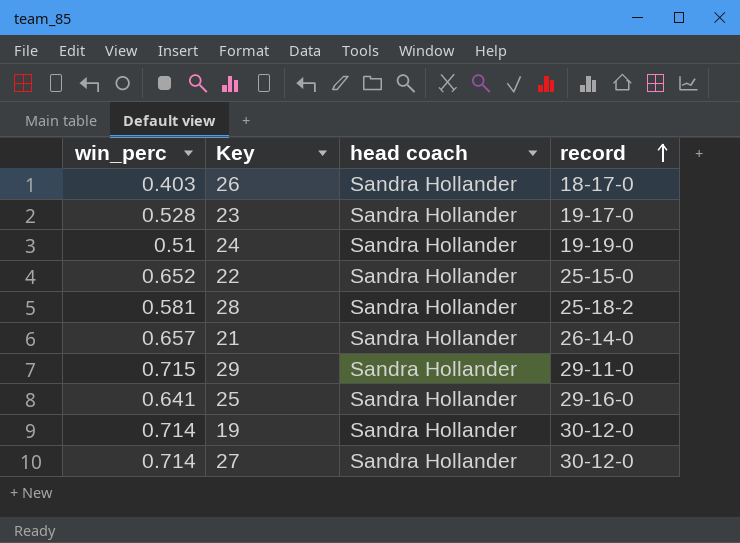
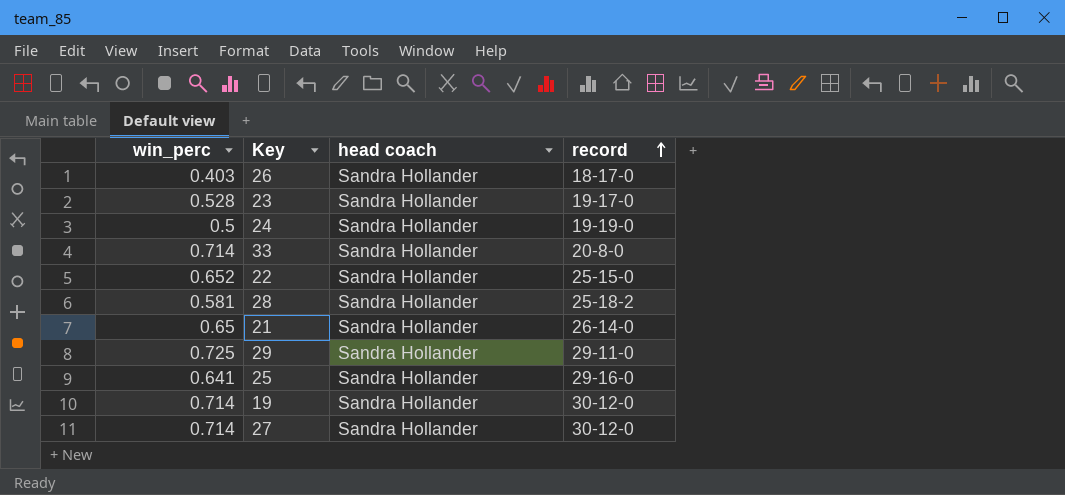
24 | win_perc: 0.51 -> 0.5
row 33: none -> 0.714 | Sandra Hollander | 20-8-0
21 | win_perc: 0.657 -> 0.65
29 | win_perc: 0.715 -> 0.725

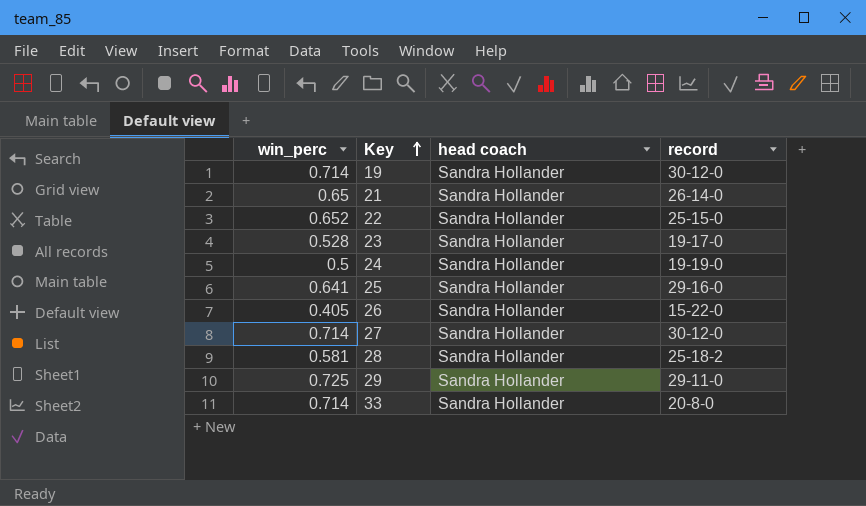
row order: record ascending -> Key ascending
26 | win_perc: 0.403 -> 0.405
26 | record: 18-17-0 -> 15-22-0

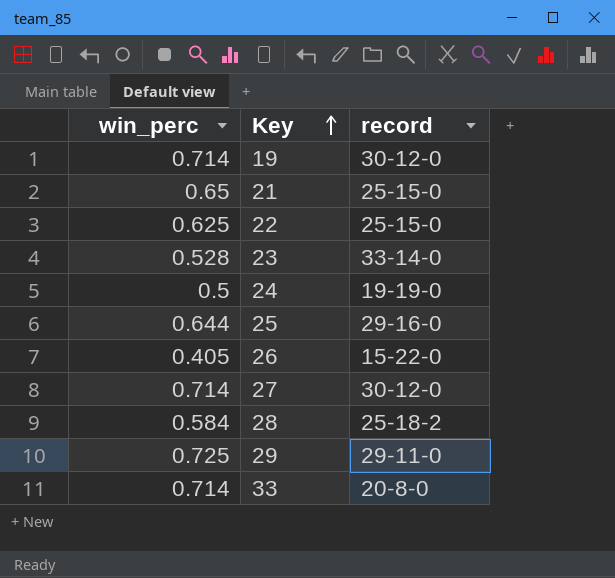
column head coach | position: 3 -> none
21 | record: 26-14-0 -> 25-15-0
22 | win_perc: 0.652 -> 0.625
23 | record: 19-17-0 -> 33-14-0
25 | win_perc: 0.641 -> 0.644
28 | win_perc: 0.581 -> 0.584

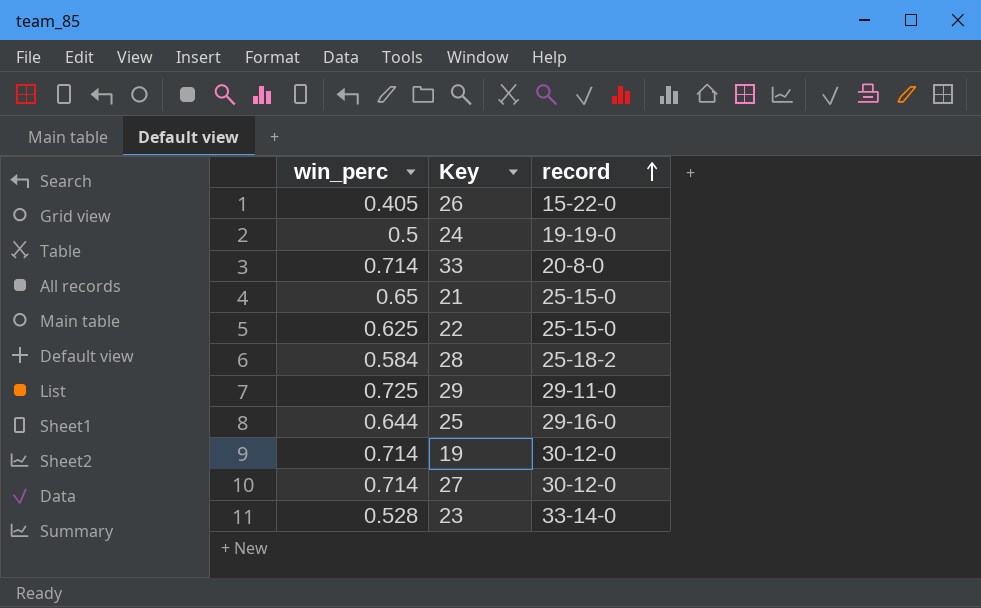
row order: Key ascending -> record ascending

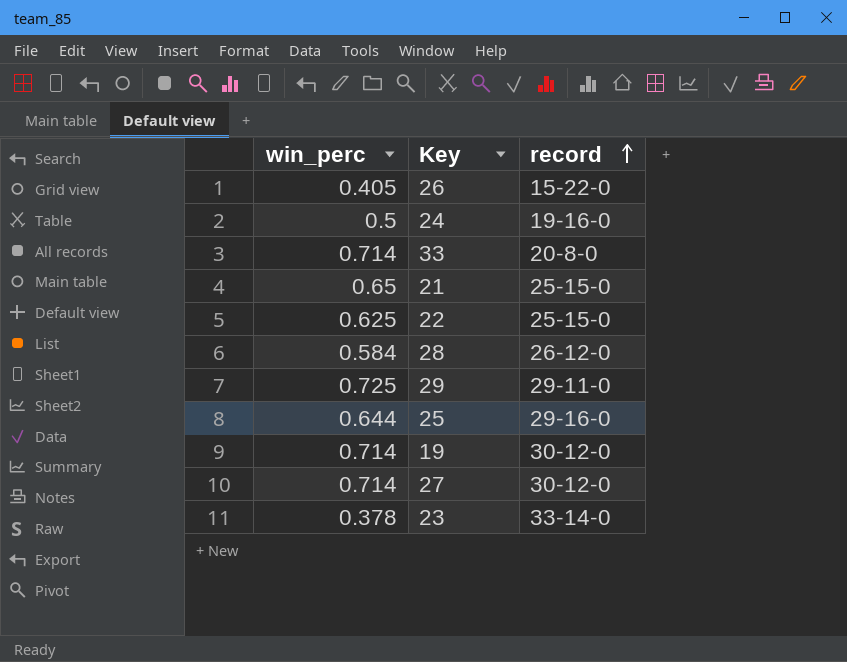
24 | record: 19-19-0 -> 19-16-0
28 | record: 25-18-2 -> 26-12-0
23 | win_perc: 0.528 -> 0.378

